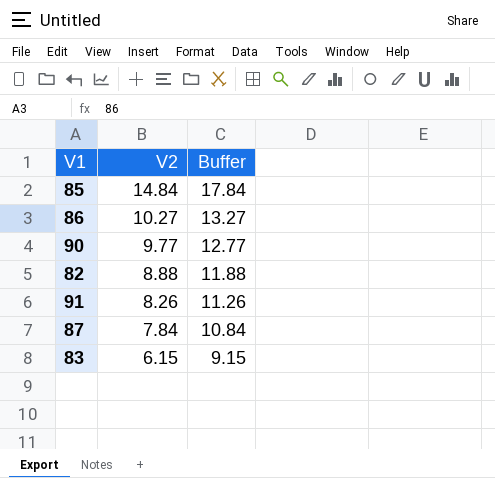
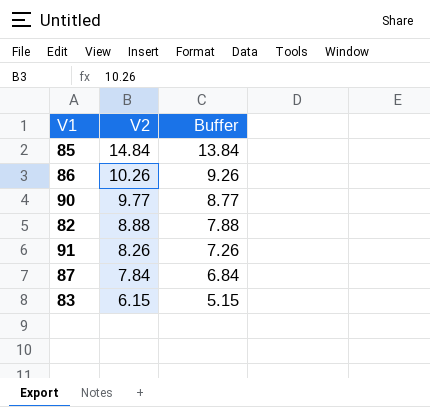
column Buffer | formula: [V2] + 3 -> [V2] - 1
86 | V2: 10.27 -> 10.26

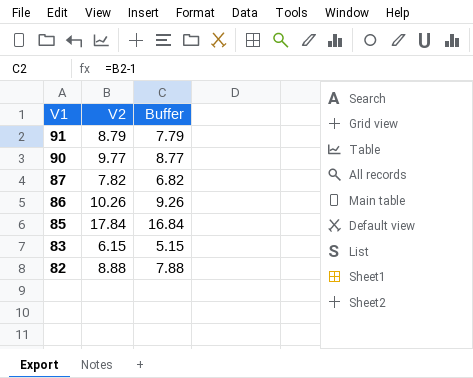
row order: V2 descending -> V1 descending
91 | V2: 8.26 -> 8.79
91 | Buffer: 7.26 -> 7.79
87 | V2: 7.84 -> 7.82
87 | Buffer: 6.84 -> 6.82
85 | V2: 14.84 -> 17.84
85 | Buffer: 13.84 -> 16.84

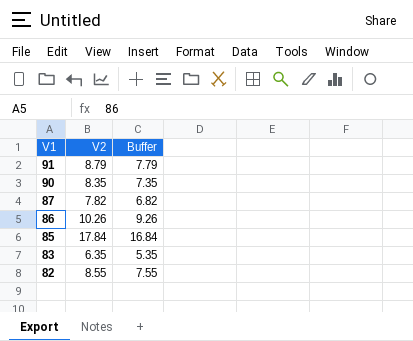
90 | V2: 9.77 -> 8.35
90 | Buffer: 8.77 -> 7.35
83 | V2: 6.15 -> 6.35
83 | Buffer: 5.15 -> 5.35
82 | V2: 8.88 -> 8.55
82 | Buffer: 7.88 -> 7.55

